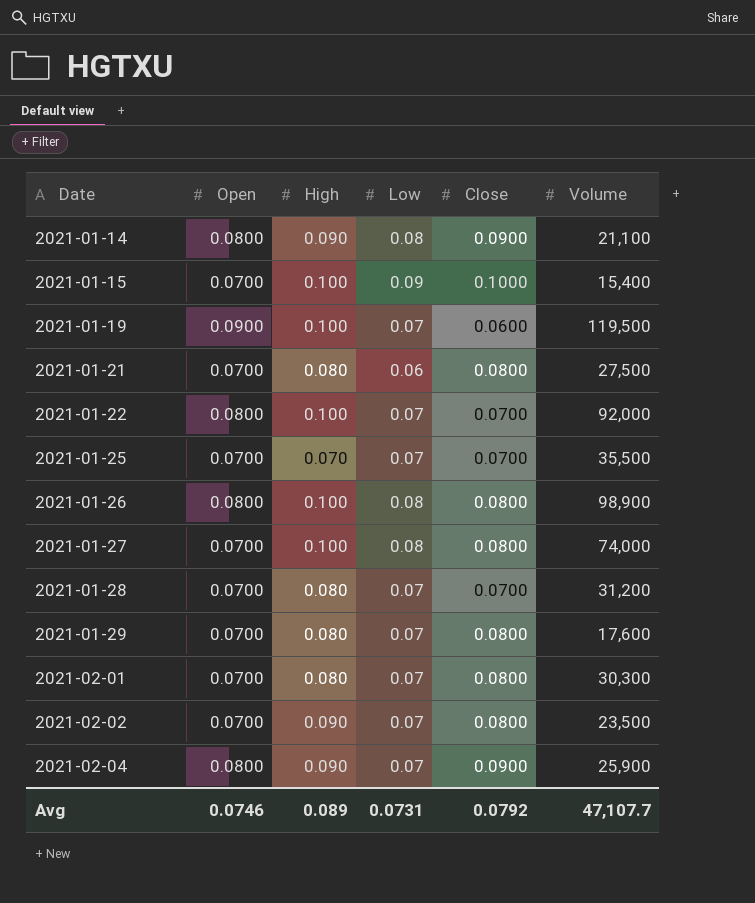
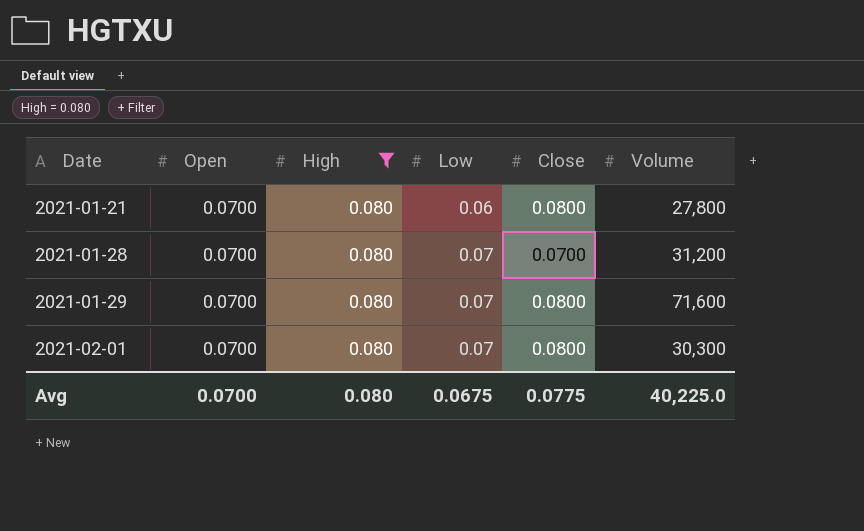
filter: none -> High = 0.080
2021-01-21 | Volume: 27,500 -> 27,800
2021-01-29 | Volume: 17,600 -> 71,600
Avg | Open: 0.0746 -> 0.0700
Avg | High: 0.089 -> 0.080
Avg | Low: 0.0731 -> 0.0675
Avg | Close: 0.0792 -> 0.0775
Avg | Volume: 47,107.7 -> 40,225.0

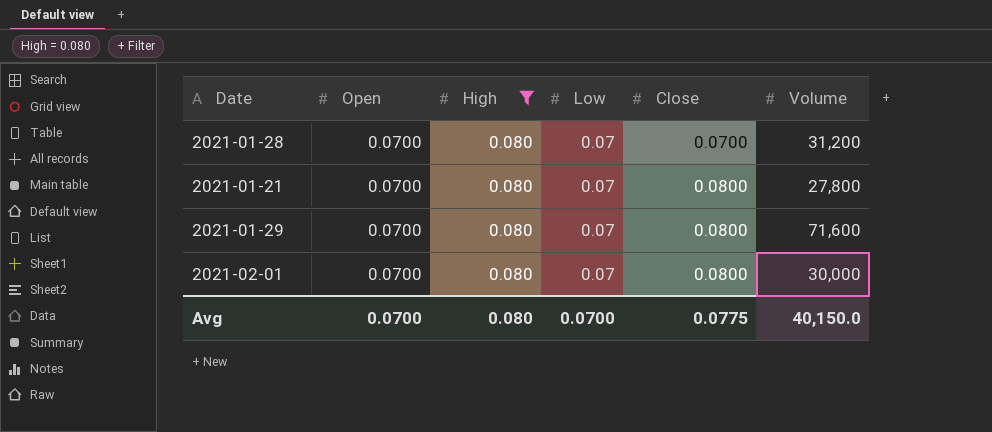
row order: Date ascending -> Close ascending
2021-01-21 | Low: 0.06 -> 0.07
2021-02-01 | Volume: 30,300 -> 30,000
Avg | Low: 0.0675 -> 0.0700
Avg | Volume: 40,225.0 -> 40,150.0

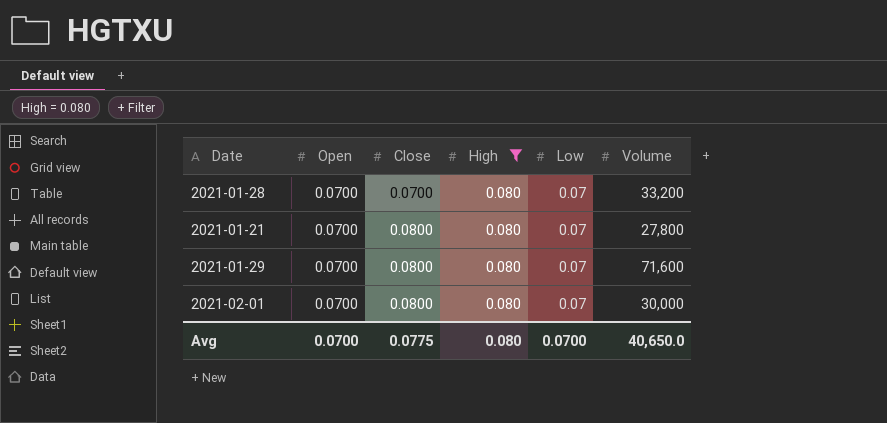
column Close | position: 5 -> 3
2021-01-28 | Volume: 31,200 -> 33,200
Avg | Volume: 40,150.0 -> 40,650.0

